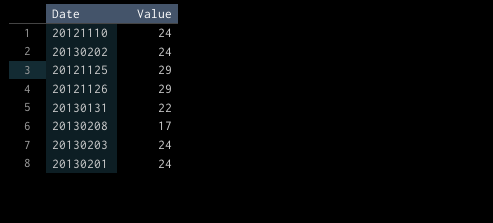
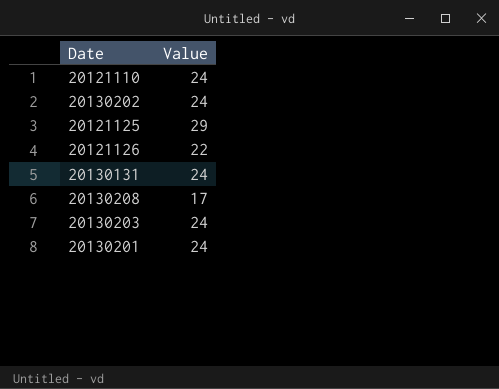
20121126 | Value: 29 -> 22
20130131 | Value: 22 -> 24

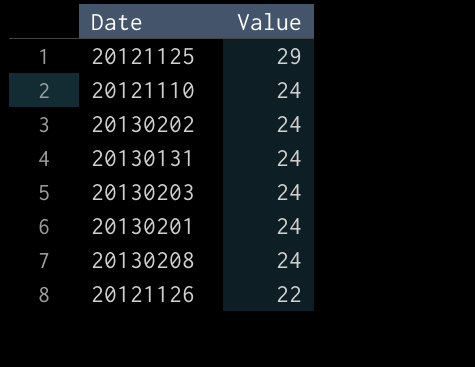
row order: none -> Value descending
20130208 | Value: 17 -> 24

